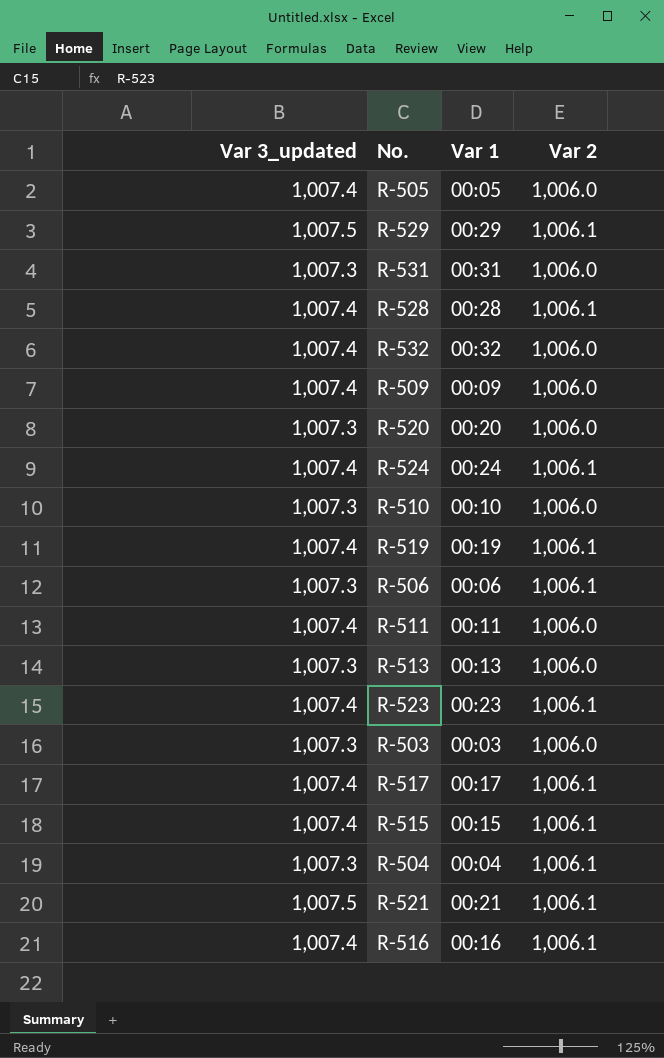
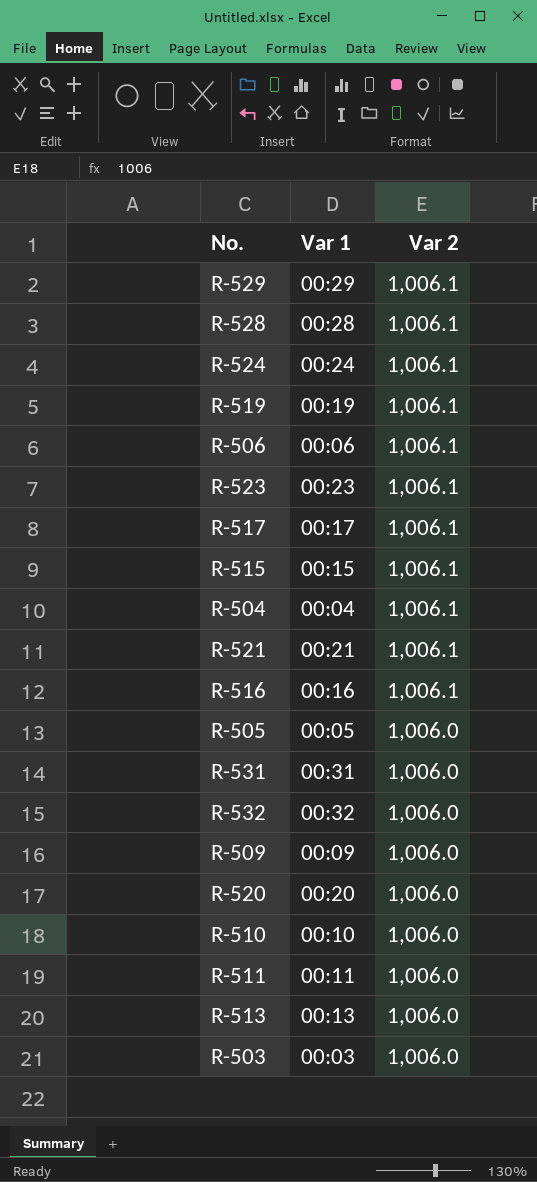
row order: none -> Var 2 descending
column Var 3_updated | position: 1 -> none

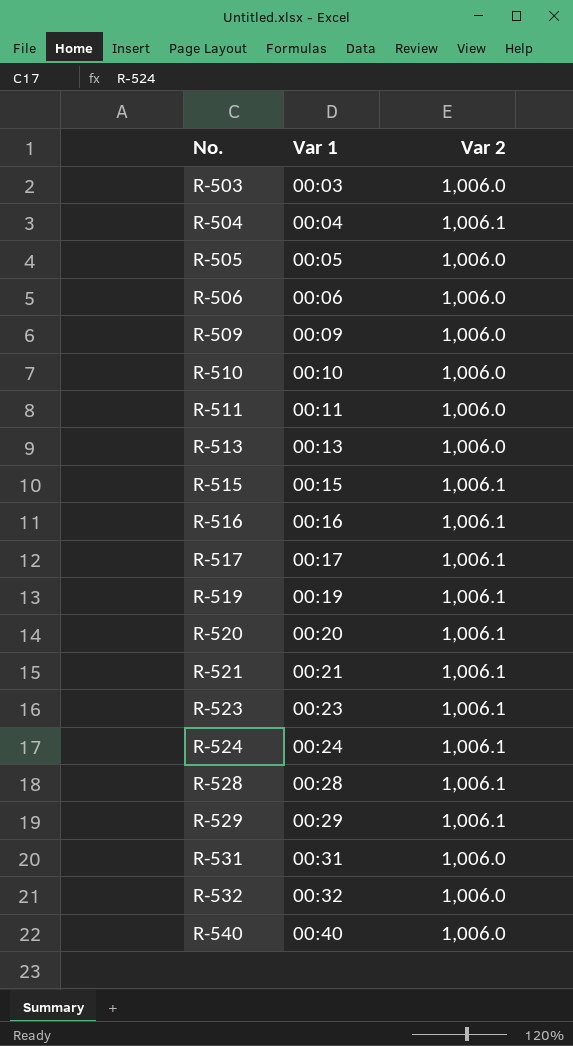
row order: Var 2 descending -> No. ascending
R-506 | Var 2: 1,006.1 -> 1,006.0
R-520 | Var 2: 1,006.0 -> 1,006.1
row R-540: none -> 00:40 | 1,006.0

